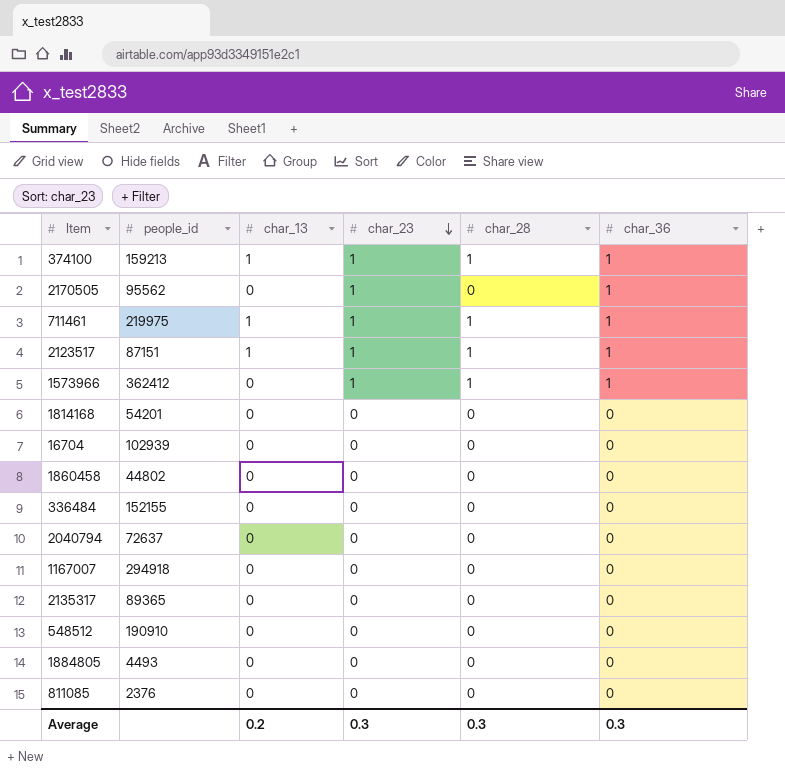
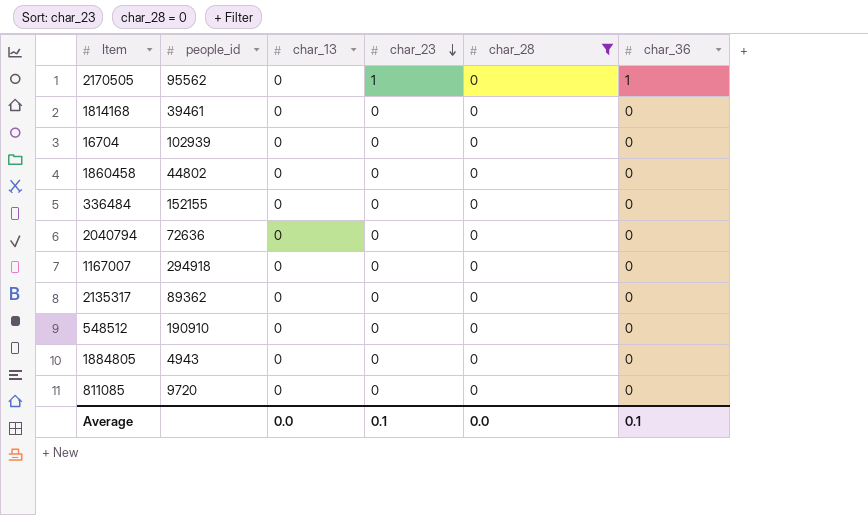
filter: none -> char_28 = 0
1814168 | people_id: 54201 -> 39461
2040794 | people_id: 72637 -> 72636
2135317 | people_id: 89365 -> 89362
1884805 | people_id: 4493 -> 4943
811085 | people_id: 2376 -> 9720
Average | char_13: 0.2 -> 0.0
Average | char_23: 0.3 -> 0.1
Average | char_28: 0.3 -> 0.0
Average | char_36: 0.3 -> 0.1

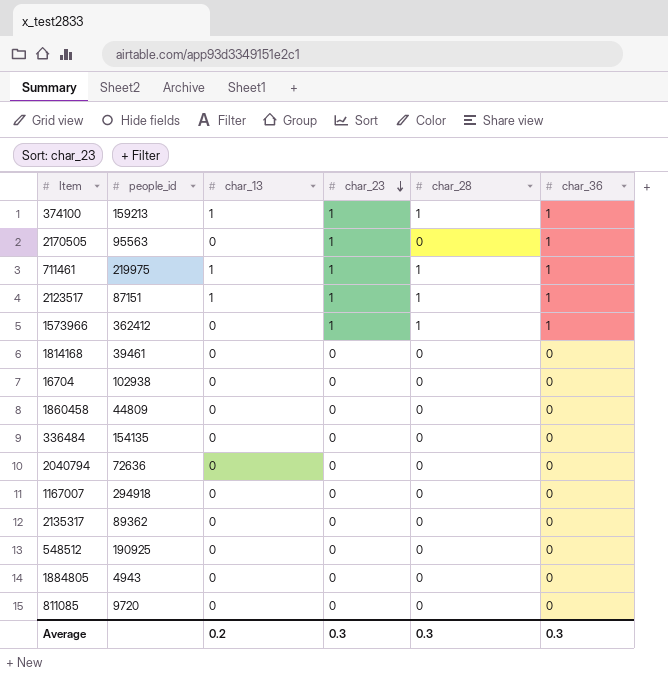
filter: char_28 = 0 -> none
2170505 | people_id: 95562 -> 95563
16704 | people_id: 102939 -> 102938
1860458 | people_id: 44802 -> 44809
336484 | people_id: 152155 -> 154135
548512 | people_id: 190910 -> 190925
Average | char_13: 0.0 -> 0.2
Average | char_23: 0.1 -> 0.3
Average | char_28: 0.0 -> 0.3
Average | char_36: 0.1 -> 0.3

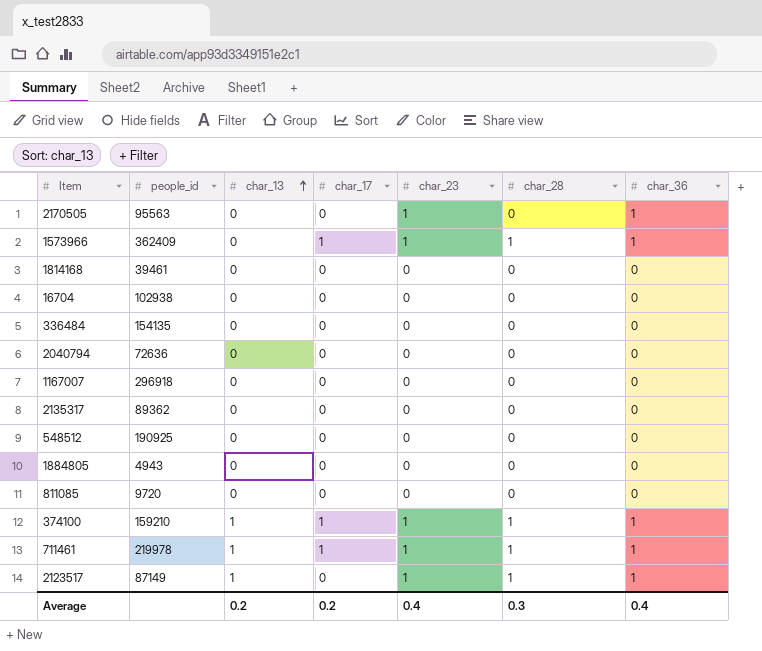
row order: char_23 descending -> char_13 ascending
column char_17 | position: none -> 4
row 1860458: 44809 | 0 | 0 | 0 | 0 -> none
1573966 | people_id: 362412 -> 362409
1167007 | people_id: 294918 -> 296918
374100 | people_id: 159213 -> 159210
711461 | people_id: 219975 -> 219978
2123517 | people_id: 87151 -> 87149
Average | char_23: 0.3 -> 0.4
Average | char_36: 0.3 -> 0.4

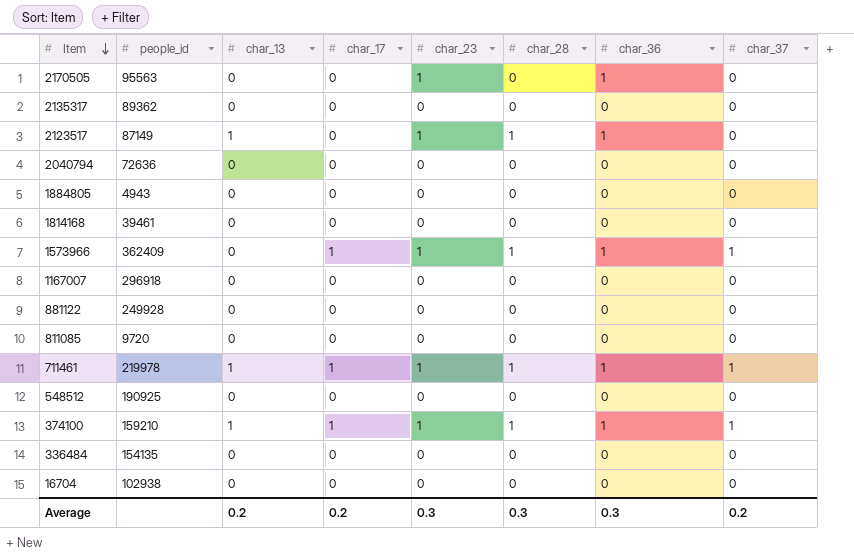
row order: char_13 ascending -> Item descending
column char_37 | position: none -> 8
row 881122: none -> 249928 | 0 | 0 | 0 | 0 | 0 | 0
Average | char_23: 0.4 -> 0.3
Average | char_36: 0.4 -> 0.3

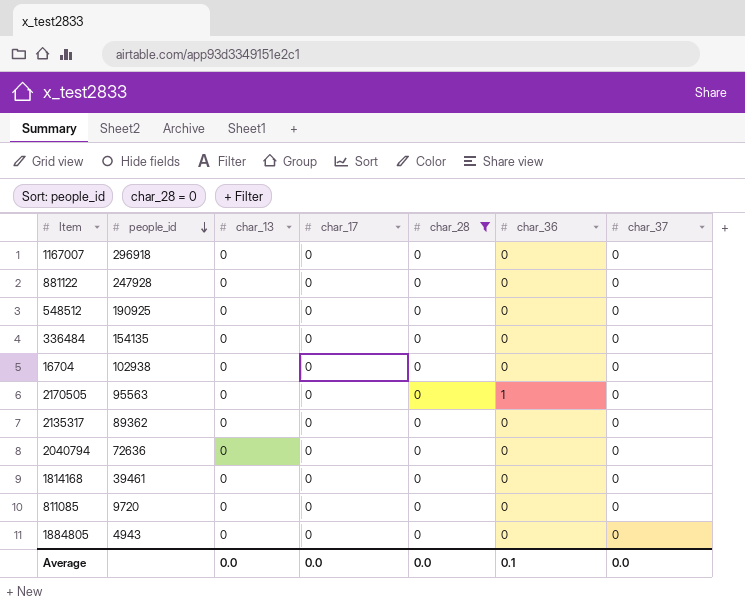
filter: none -> char_28 = 0
row order: Item descending -> people_id descending
column char_23 | position: 5 -> none
881122 | people_id: 249928 -> 247928
Average | char_13: 0.2 -> 0.0
Average | char_17: 0.2 -> 0.0
Average | char_28: 0.3 -> 0.0
Average | char_36: 0.3 -> 0.1
Average | char_37: 0.2 -> 0.0

